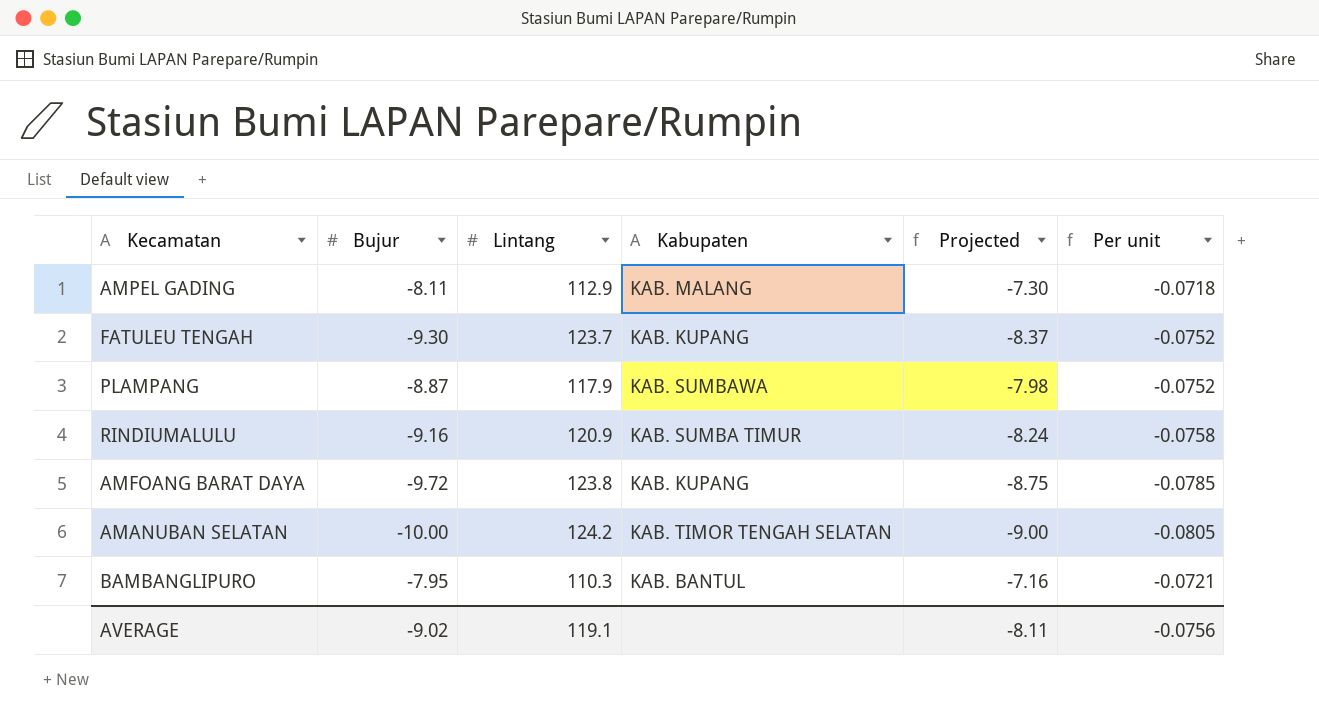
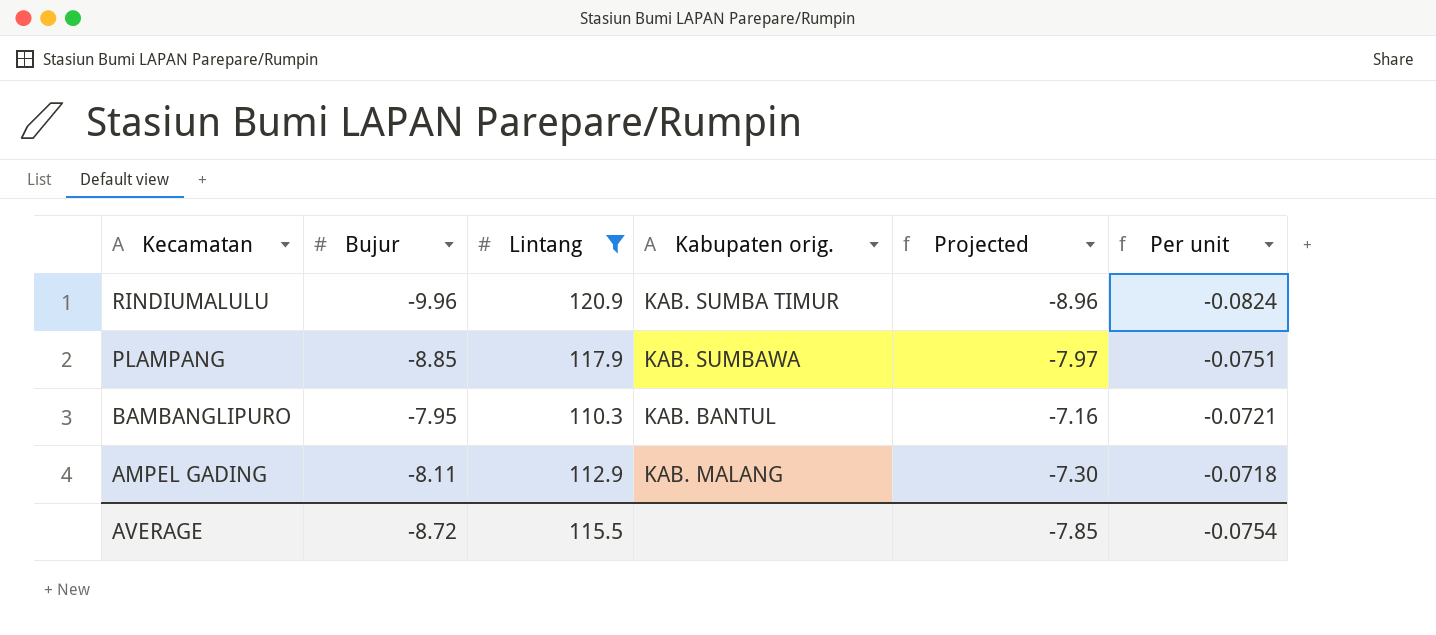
filter: none -> Lintang <= 120.9
row order: none -> Kecamatan descending
column name: Kabupaten -> Kabupaten orig.
RINDIUMALULU | Bujur: -9.16 -> -9.96
RINDIUMALULU | Projected: -8.24 -> -8.96
RINDIUMALULU | Per unit: -0.0758 -> -0.0824
PLAMPANG | Bujur: -8.87 -> -8.85
PLAMPANG | Projected: -7.98 -> -7.97
PLAMPANG | Per unit: -0.0752 -> -0.0751
AVERAGE | Bujur: -9.02 -> -8.72
AVERAGE | Lintang: 119.1 -> 115.5
AVERAGE | Projected: -8.11 -> -7.85
AVERAGE | Per unit: -0.0756 -> -0.0754

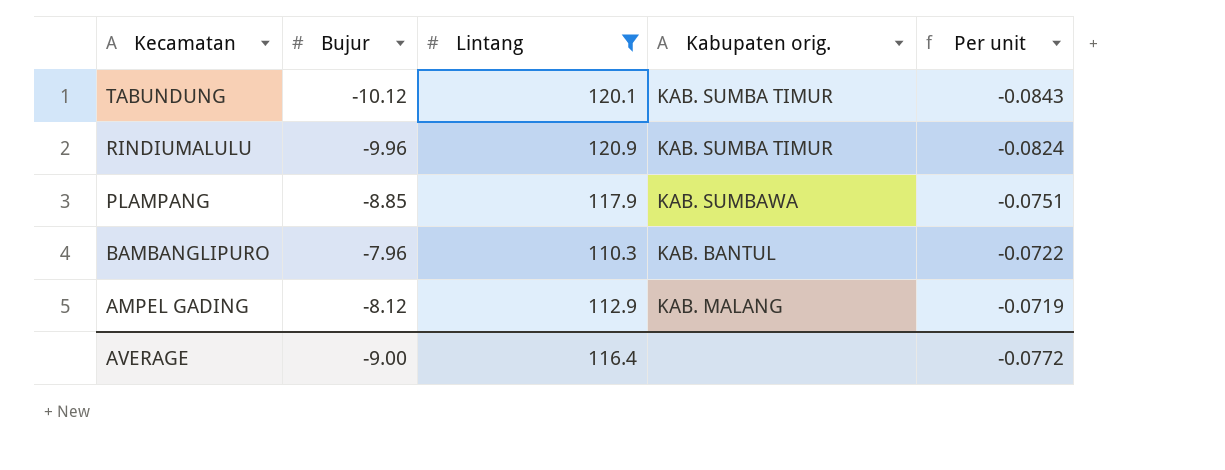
column Projected | formula: [Bujur] * 0.9 -> none
row TABUNDUNG: none -> -10.12 | 120.1 | KAB. SUMBA TIMUR | -0.0843
BAMBANGLIPURO | Bujur: -7.95 -> -7.96
BAMBANGLIPURO | Per unit: -0.0721 -> -0.0722
AMPEL GADING | Bujur: -8.11 -> -8.12
AMPEL GADING | Per unit: -0.0718 -> -0.0719
AVERAGE | Bujur: -8.72 -> -9.00
AVERAGE | Lintang: 115.5 -> 116.4
AVERAGE | Per unit: -0.0754 -> -0.0772

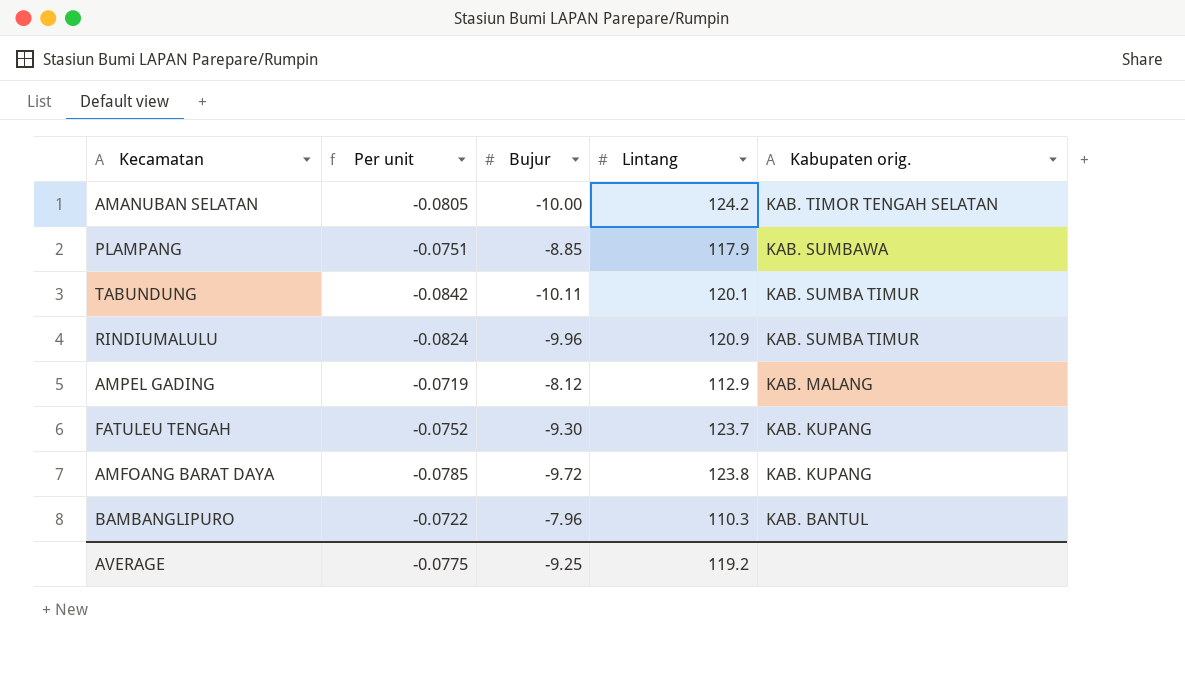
filter: Lintang <= 120.9 -> none
row order: Kecamatan descending -> Kabupaten orig. descending
column Per unit | position: 5 -> 2
TABUNDUNG | Per unit: -0.0843 -> -0.0842
TABUNDUNG | Bujur: -10.12 -> -10.11
AVERAGE | Per unit: -0.0772 -> -0.0775
AVERAGE | Bujur: -9.00 -> -9.25
AVERAGE | Lintang: 116.4 -> 119.2

